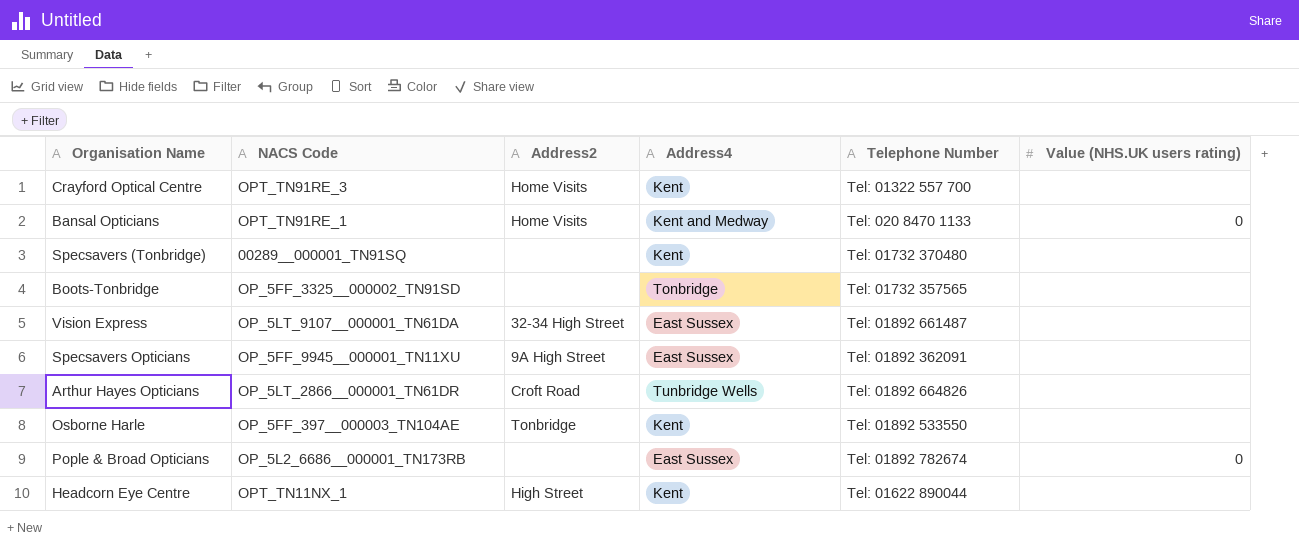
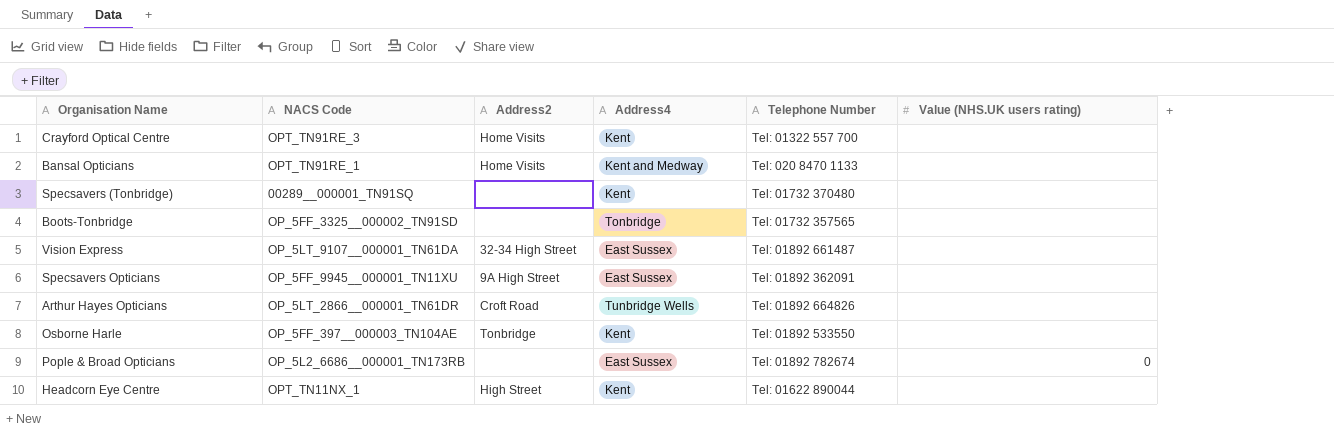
Bansal Opticians | Value (NHS.UK users rating): 0 -> none

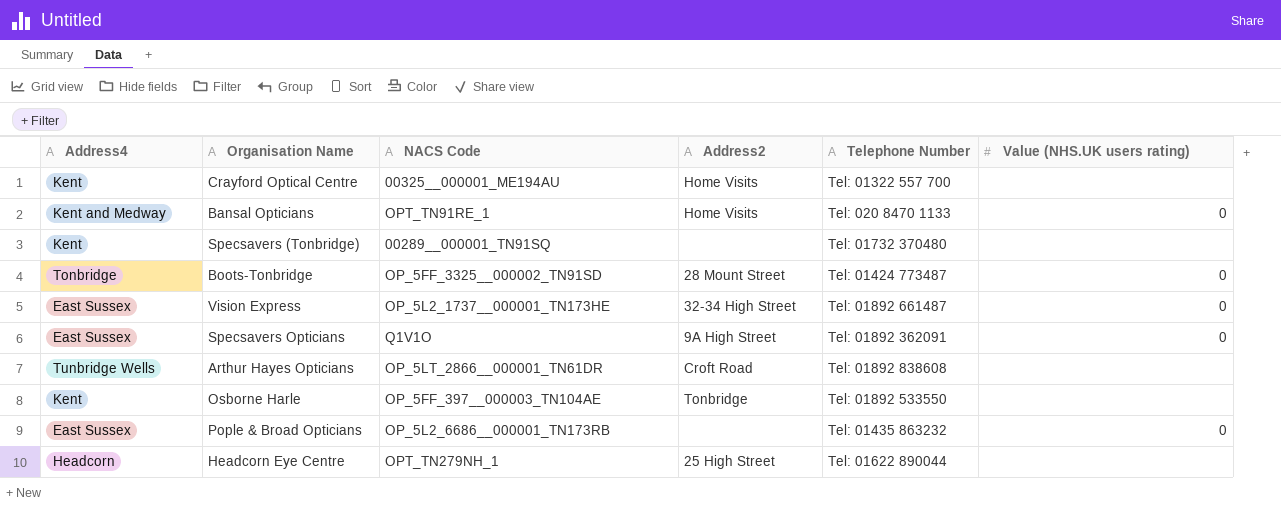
column Address4 | position: 4 -> 1
Crayford Optical Centre | NACS Code: OPT_TN91RE_3 -> 00325__000001_ME194AU
Bansal Opticians | Value (NHS.UK users rating): none -> 0
Boots-Tonbridge | Address2: none -> 28 Mount Street
Boots-Tonbridge | Telephone Number: Tel: 01732 357565 -> Tel: 01424 773487
Boots-Tonbridge | Value (NHS.UK users rating): none -> 0
Vision Express | NACS Code: OP_5LT_9107__000001_TN61DA -> OP_5L2_1737__000001_TN173HE
Vision Express | Value (NHS.UK users rating): none -> 0
Specsavers Opticians | NACS Code: OP_5FF_9945__000001_TN11XU -> Q1V1O
Specsavers Opticians | Value (NHS.UK users rating): none -> 0
Arthur Hayes Opticians | Telephone Number: Tel: 01892 664826 -> Tel: 01892 838608
Pople & Broad Opticians | Telephone Number: Tel: 01892 782674 -> Tel: 01435 863232
Headcorn Eye Centre | Address4: Kent -> Headcorn
Headcorn Eye Centre | NACS Code: OPT_TN11NX_1 -> OPT_TN279NH_1
Headcorn Eye Centre | Address2: High Street -> 25 High Street

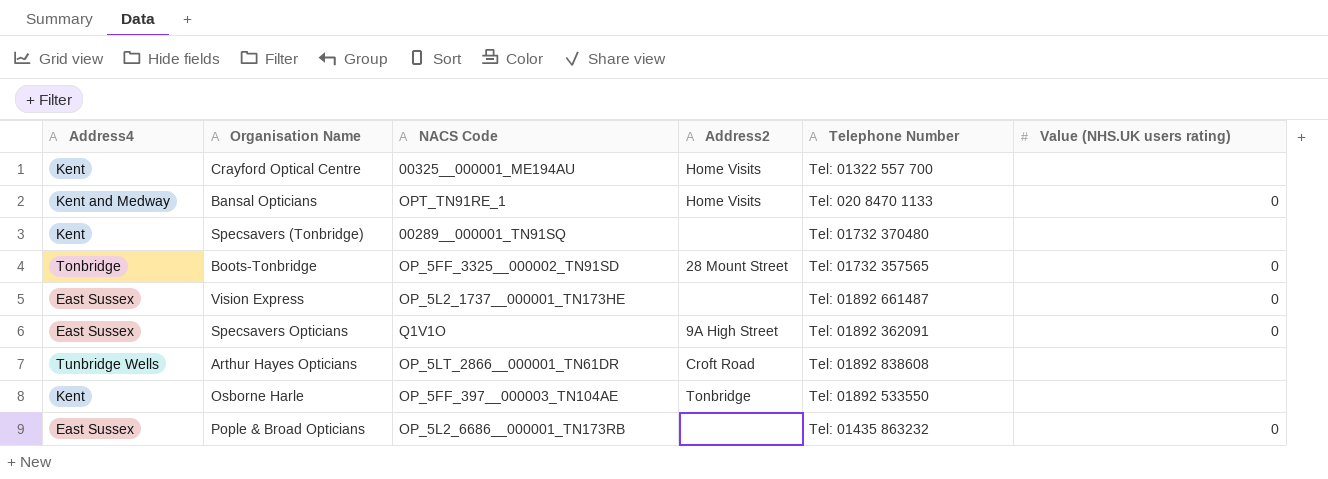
row Headcorn Eye Centre: Headcorn | OPT_TN279NH_1 | 25 High Street | Tel: 01622 890044 | none -> none
Boots-Tonbridge | Telephone Number: Tel: 01424 773487 -> Tel: 01732 357565
Vision Express | Address2: 32-34 High Street -> none

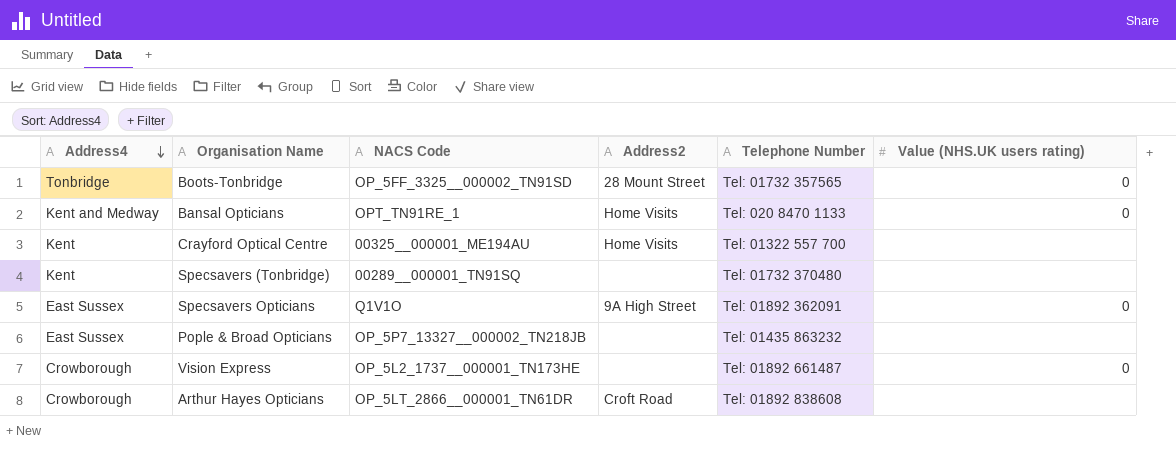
row order: none -> Address4 descending
row Osborne Harle: Kent | OP_5FF_397__000003_TN104AE | Tonbridge | Tel: 01892 533550 | none -> none
Pople & Broad Opticians | NACS Code: OP_5L2_6686__000001_TN173RB -> OP_5P7_13327__000002_TN218JB
Pople & Broad Opticians | Value (NHS.UK users rating): 0 -> none
Vision Express | Address4: East Sussex -> Crowborough
Arthur Hayes Opticians | Address4: Tunbridge Wells -> Crowborough

